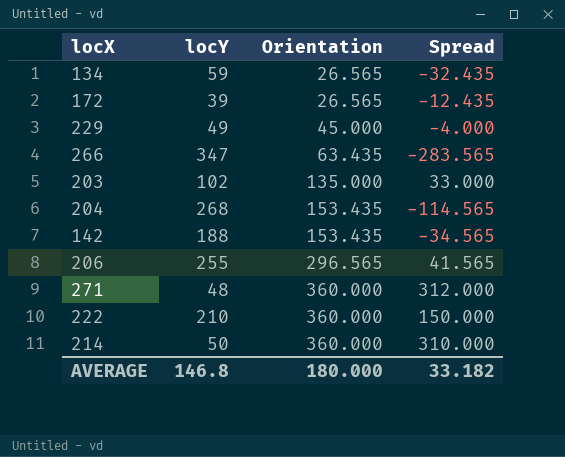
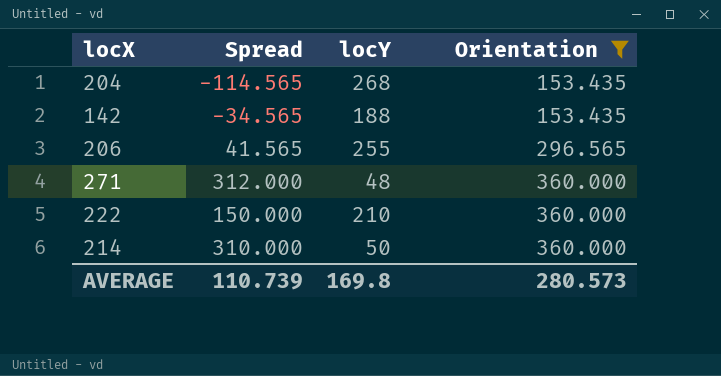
filter: none -> Orientation >= 153.435
column Spread | position: 4 -> 2
AVERAGE | Spread: 33.182 -> 110.739
AVERAGE | locY: 146.8 -> 169.8
AVERAGE | Orientation: 180.000 -> 280.573

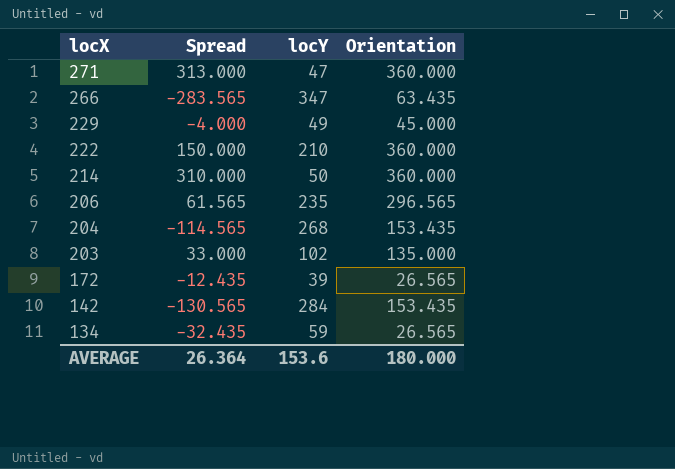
filter: Orientation >= 153.435 -> none
row order: Orientation ascending -> locX descending
271 | Spread: 312.000 -> 313.000
271 | locY: 48 -> 47
206 | Spread: 41.565 -> 61.565
206 | locY: 255 -> 235
142 | Spread: -34.565 -> -130.565
142 | locY: 188 -> 284
AVERAGE | Spread: 110.739 -> 26.364
AVERAGE | locY: 169.8 -> 153.6
AVERAGE | Orientation: 280.573 -> 180.000

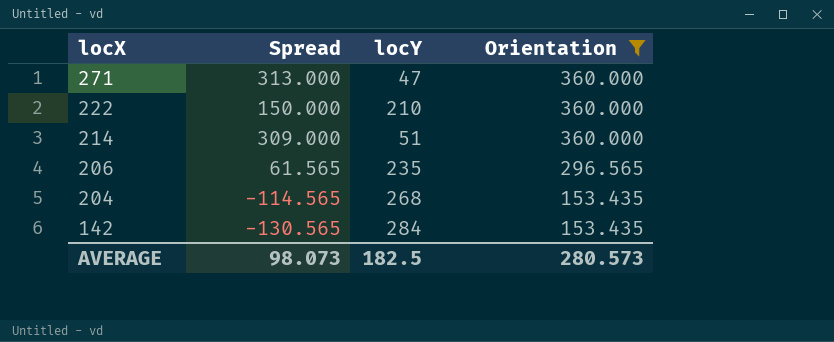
filter: none -> Orientation >= 153.435
214 | Spread: 310.000 -> 309.000
214 | locY: 50 -> 51
AVERAGE | Spread: 26.364 -> 98.073
AVERAGE | locY: 153.6 -> 182.5
AVERAGE | Orientation: 180.000 -> 280.573

